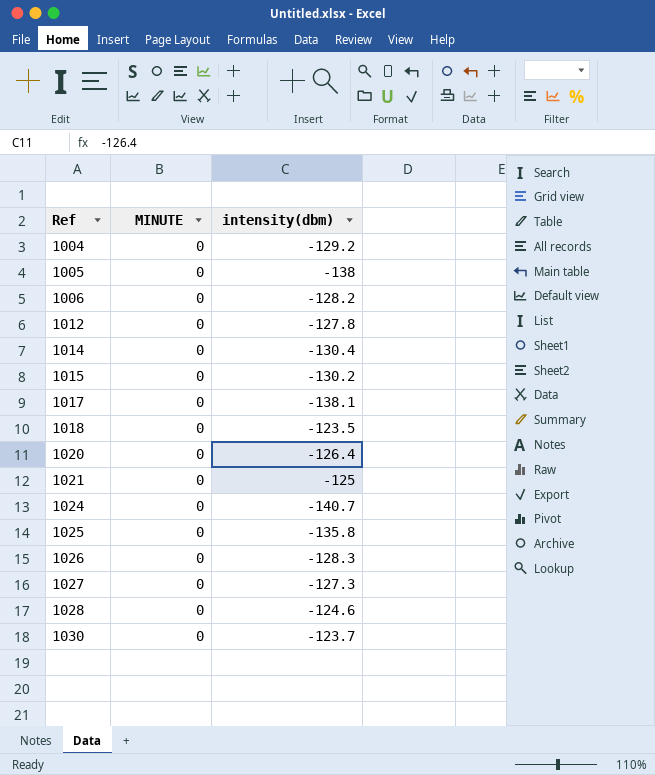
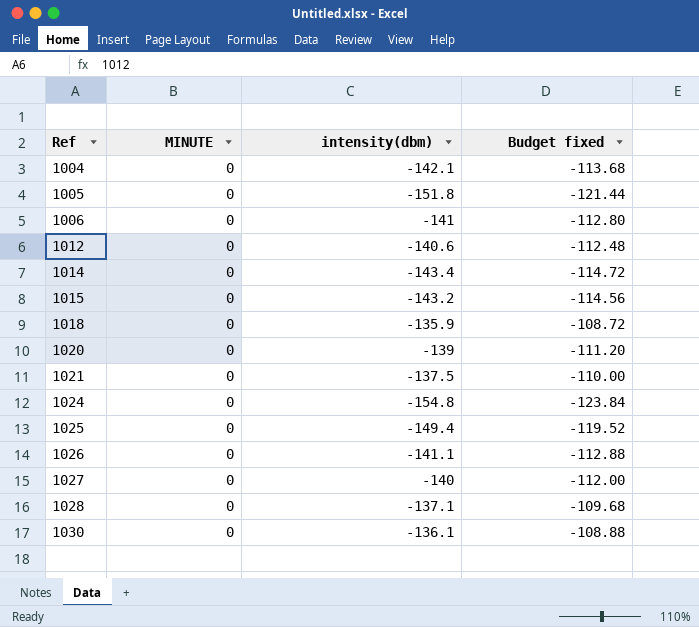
column Budget fixed | formula: none -> [intensity(dbm)] * 0.8
row 1017: 0 | -138.1 -> none
1004 | intensity(dbm): -129.2 -> -142.1
1005 | intensity(dbm): -138 -> -151.8
1006 | intensity(dbm): -128.2 -> -141
1012 | intensity(dbm): -127.8 -> -140.6
1014 | intensity(dbm): -130.4 -> -143.4
1015 | intensity(dbm): -130.2 -> -143.2
1018 | intensity(dbm): -123.5 -> -135.9
1020 | intensity(dbm): -126.4 -> -139
1021 | intensity(dbm): -125 -> -137.5
1024 | intensity(dbm): -140.7 -> -154.8
1025 | intensity(dbm): -135.8 -> -149.4
1026 | intensity(dbm): -128.3 -> -141.1
1027 | intensity(dbm): -127.3 -> -140
1028 | intensity(dbm): -124.6 -> -137.1
1030 | intensity(dbm): -123.7 -> -136.1

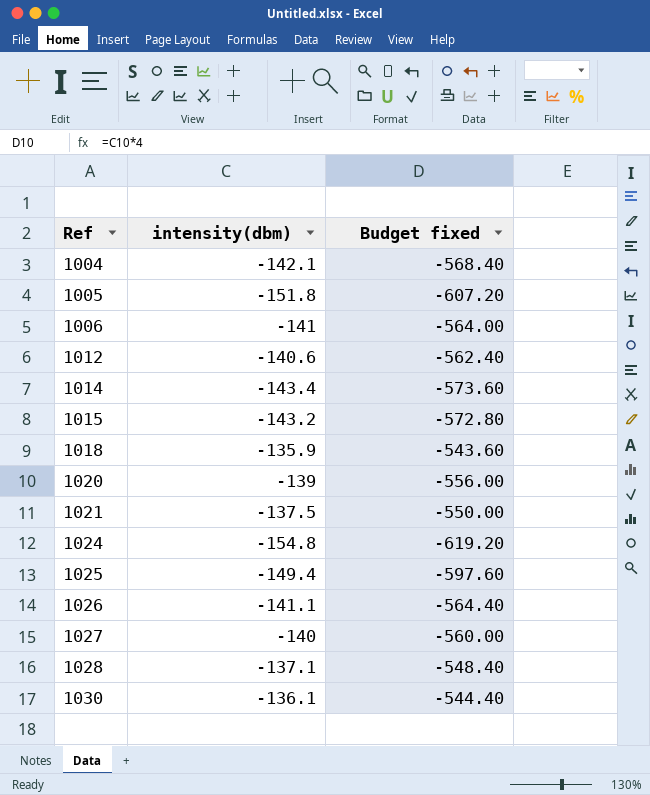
column MINUTE | position: 2 -> none
column Budget fixed | formula: [intensity(dbm)] * 0.8 -> [intensity(dbm)] * 4

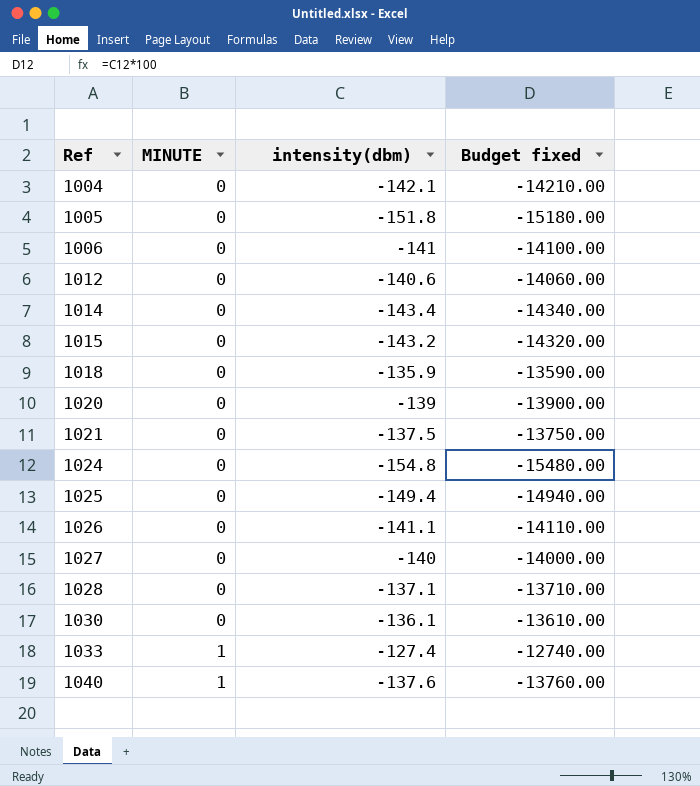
column MINUTE | position: none -> 2
column Budget fixed | formula: [intensity(dbm)] * 4 -> [intensity(dbm)] * 100
row 1033: none -> 1 | -127.4 | -12740.00
row 1040: none -> 1 | -137.6 | -13760.00

